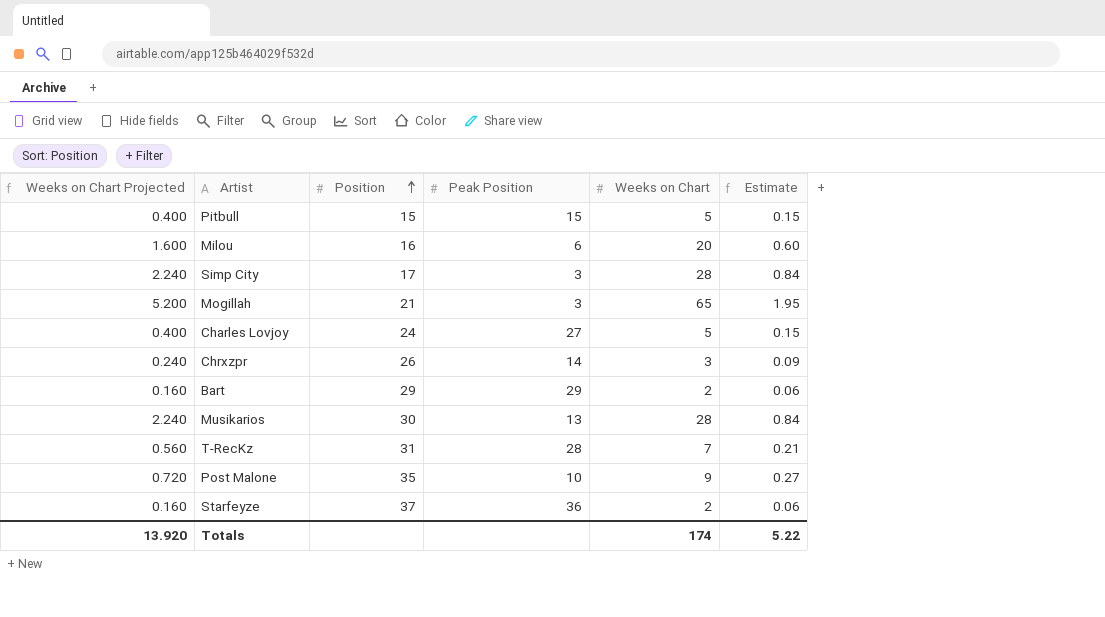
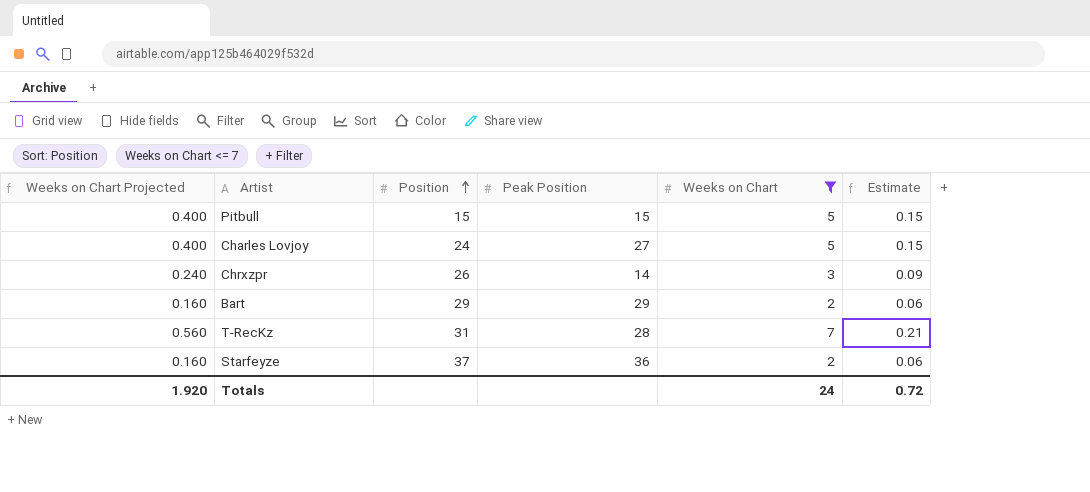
filter: none -> Weeks on Chart <= 7
Totals | Weeks on Chart Projected: 13.920 -> 1.920
Totals | Weeks on Chart: 174 -> 24
Totals | Estimate: 5.22 -> 0.72

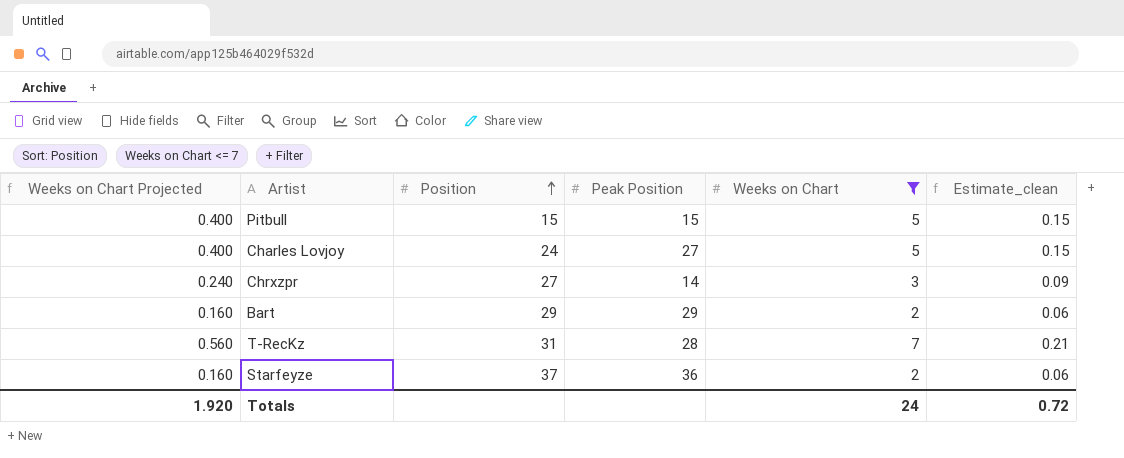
column name: Estimate -> Estimate_clean
Chrxzpr | Position: 26 -> 27

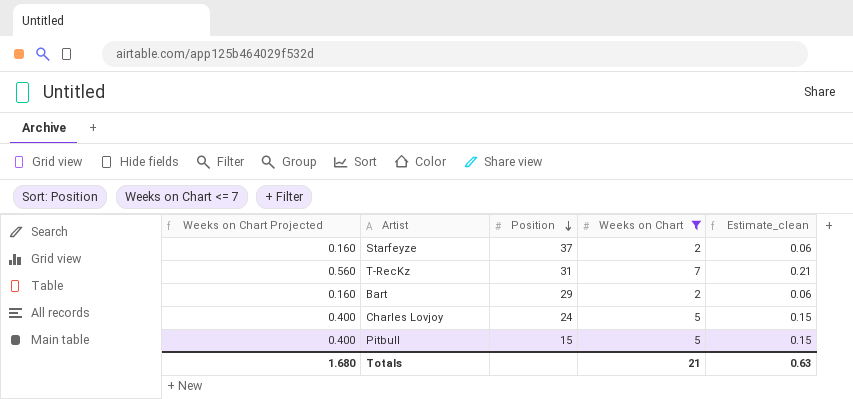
row order: Position ascending -> Position descending
column Peak Position | position: 4 -> none
row Chrxzpr: 0.240 | 27 | 14 | 3 | 0.09 -> none
Totals | Weeks on Chart Projected: 1.920 -> 1.680
Totals | Weeks on Chart: 24 -> 21
Totals | Estimate_clean: 0.72 -> 0.63

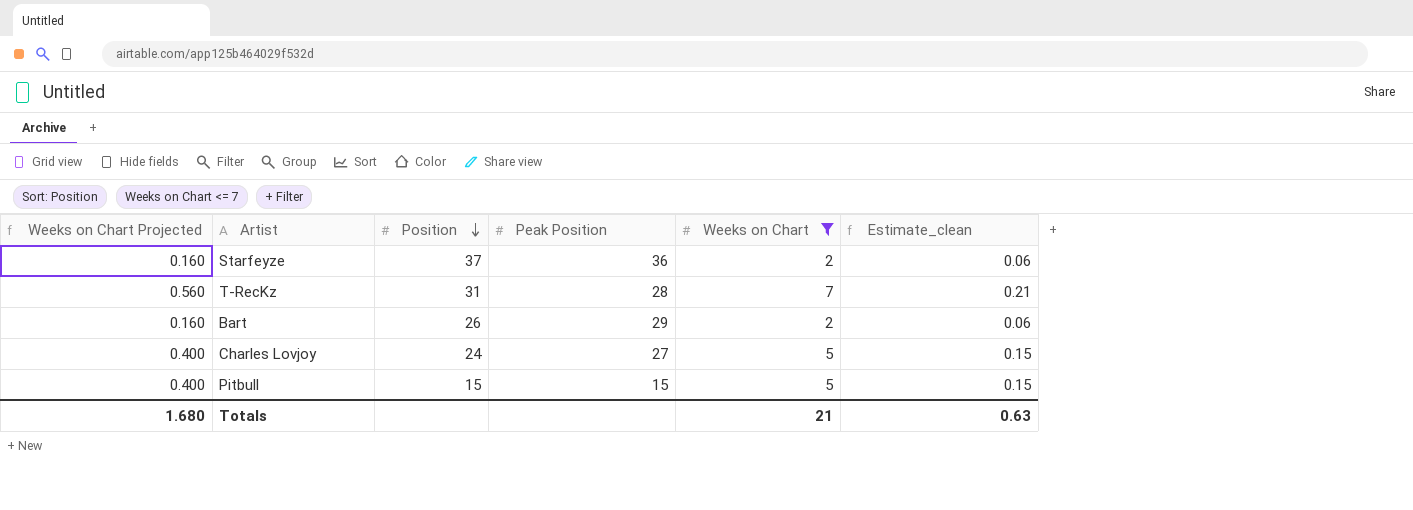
column Peak Position | position: none -> 4
Bart | Position: 29 -> 26

